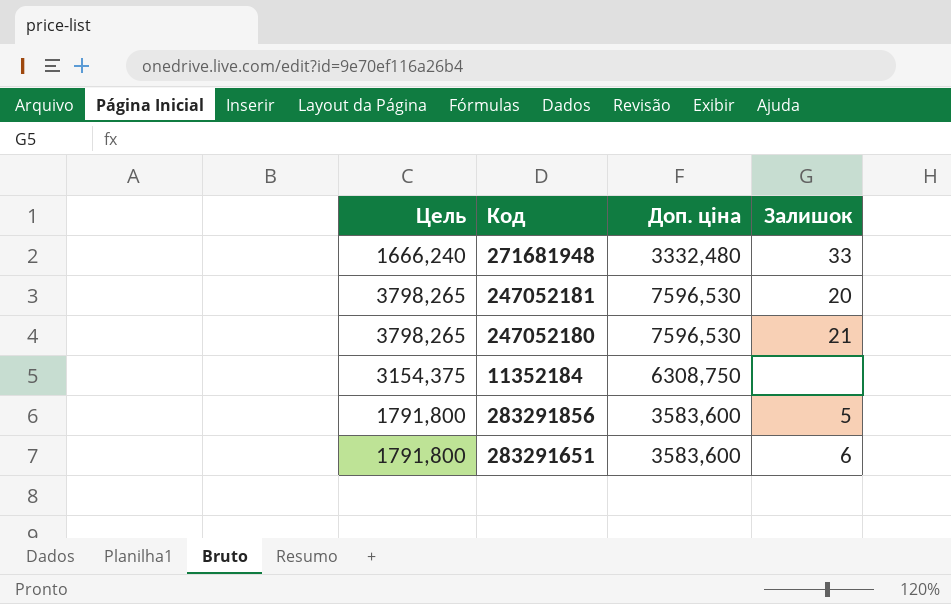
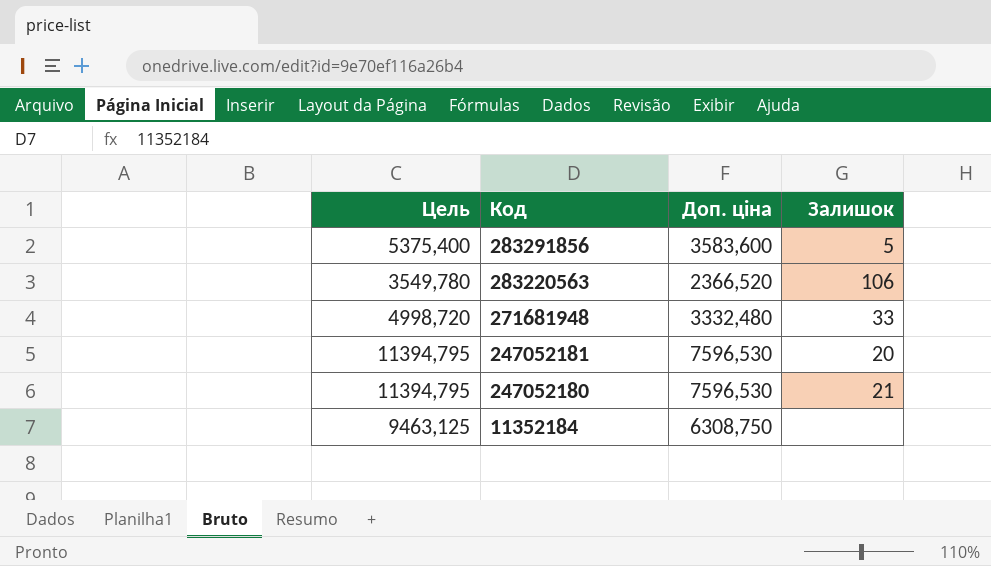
row order: none -> Код descending
column Цель | formula: [Доп. ціна] * 0,5 -> [Доп. ціна] * 1,5
row 283291651: 1791,800 | 3583,600 | 6 -> none
row 283220563: none -> 3549,780 | 2366,520 | 106

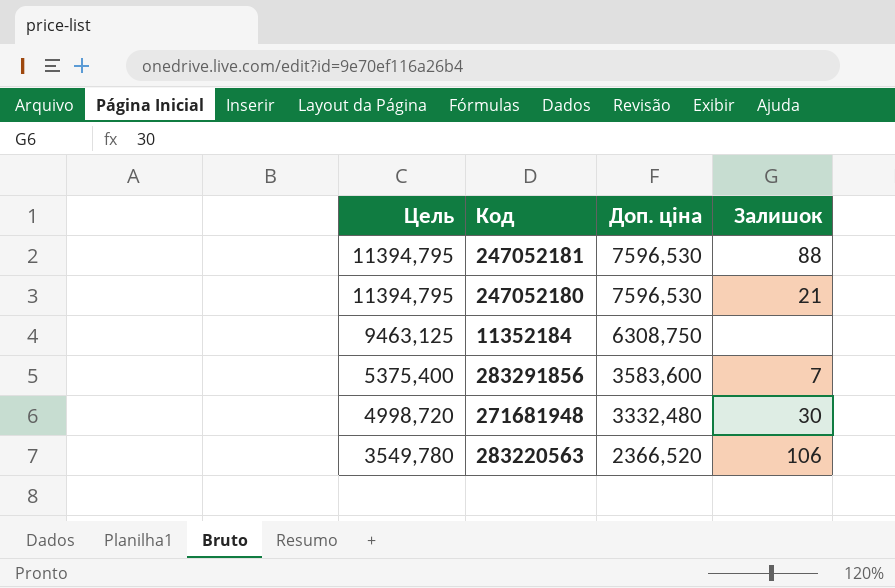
row order: Код descending -> Цель descending
247052181 | Залишок: 20 -> 88
283291856 | Залишок: 5 -> 7
271681948 | Залишок: 33 -> 30

